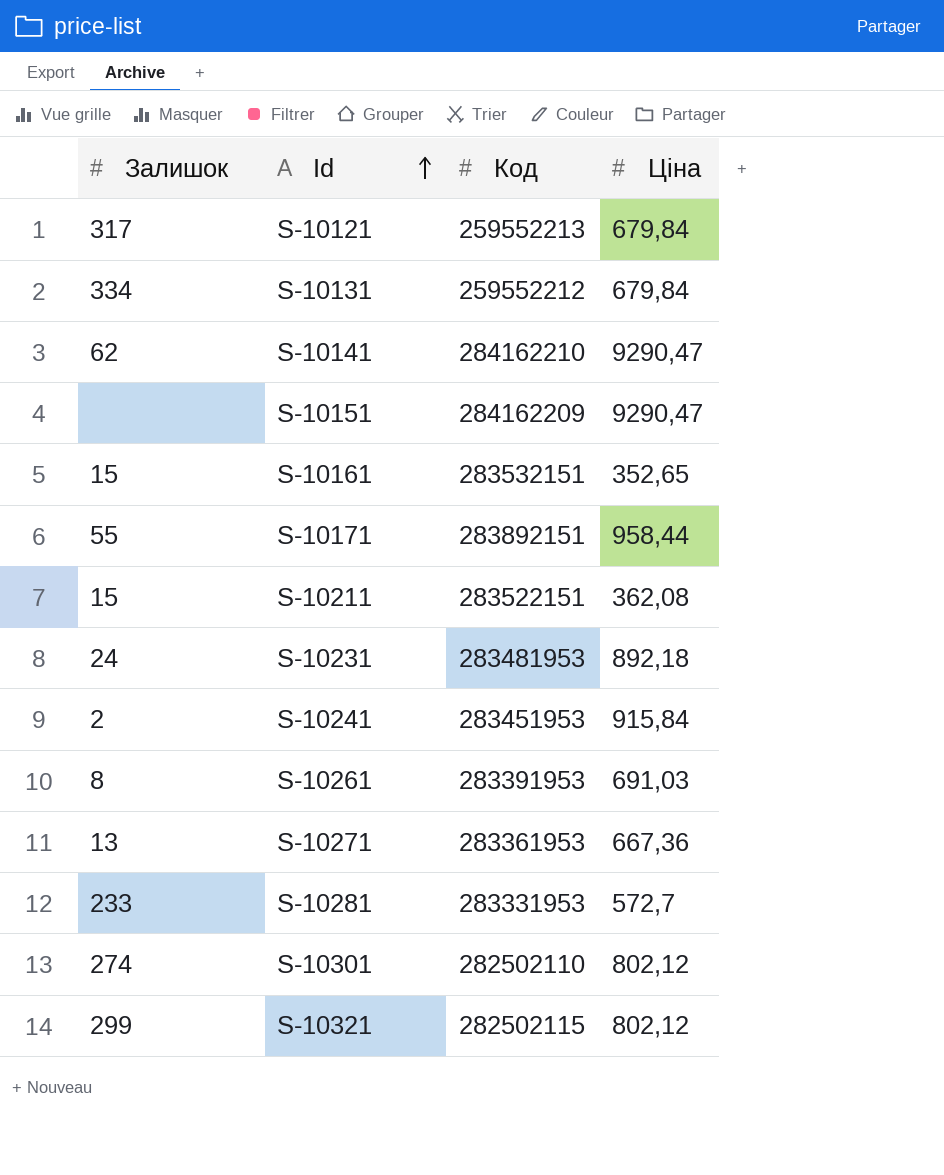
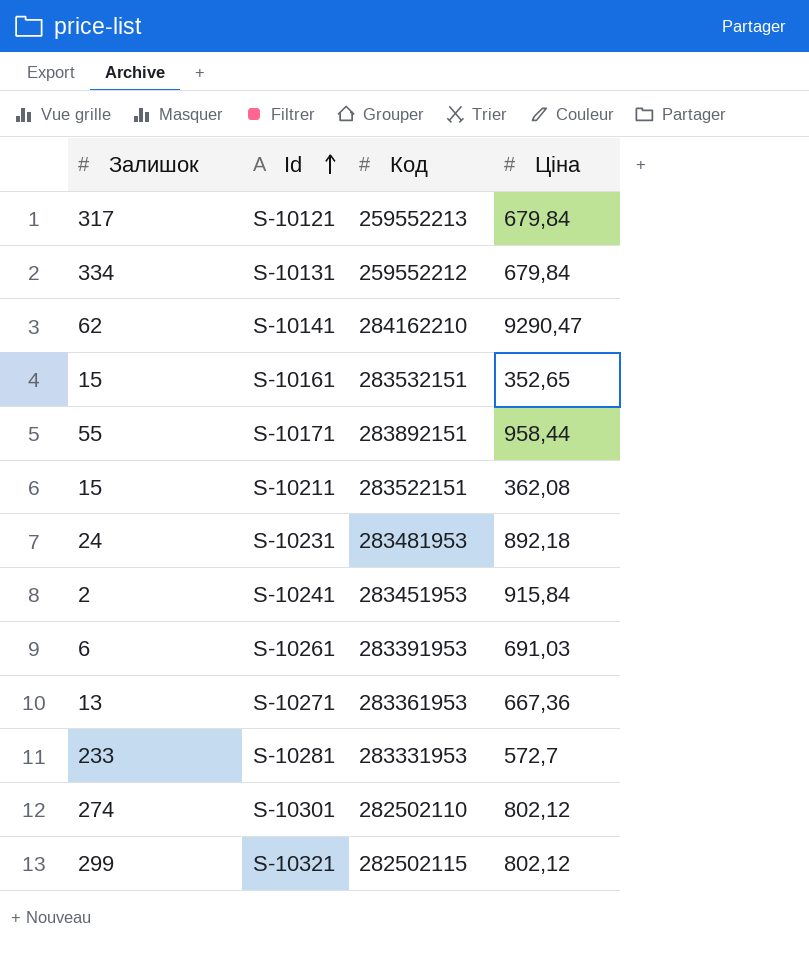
row S-10151: none | 284162209 | 9290,47 -> none
S-10261 | Залишок: 8 -> 6

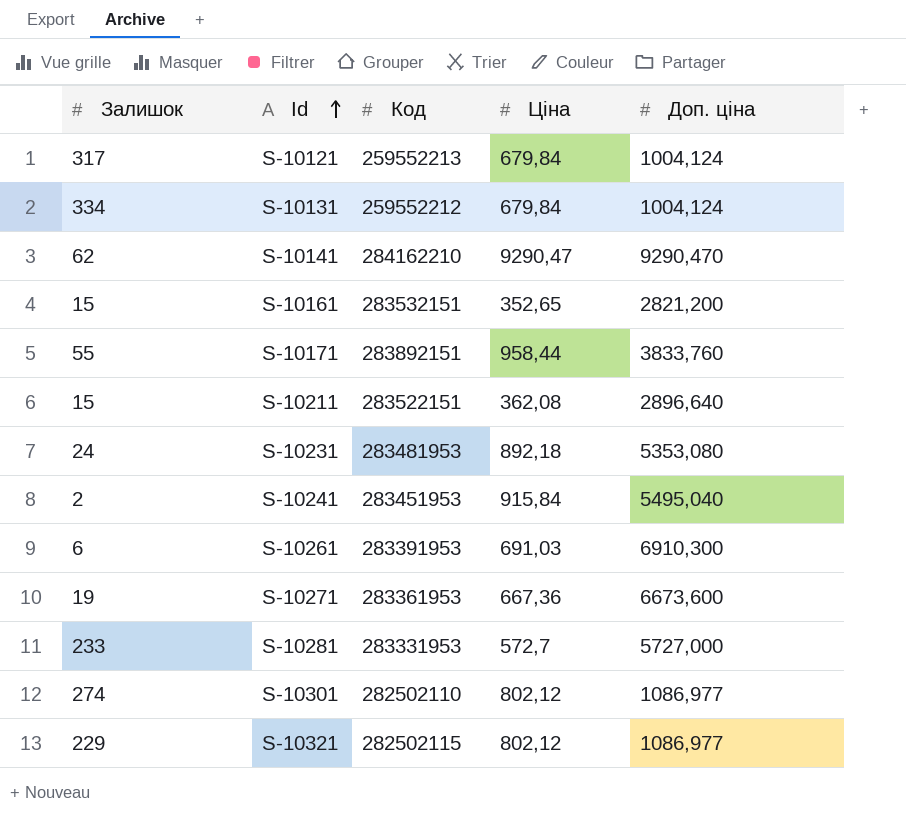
column Доп. ціна | position: none -> 5
S-10271 | Залишок: 13 -> 19
S-10321 | Залишок: 299 -> 229

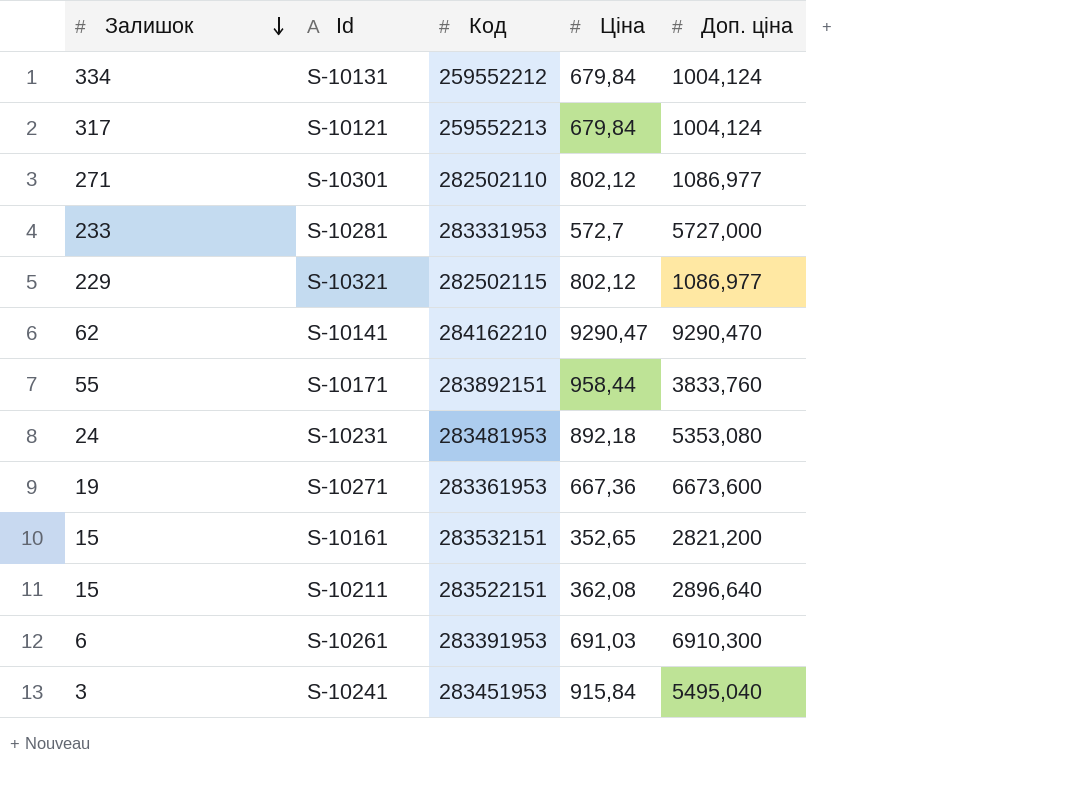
row order: Id ascending -> Залишок descending
S-10301 | Залишок: 274 -> 271
S-10241 | Залишок: 2 -> 3

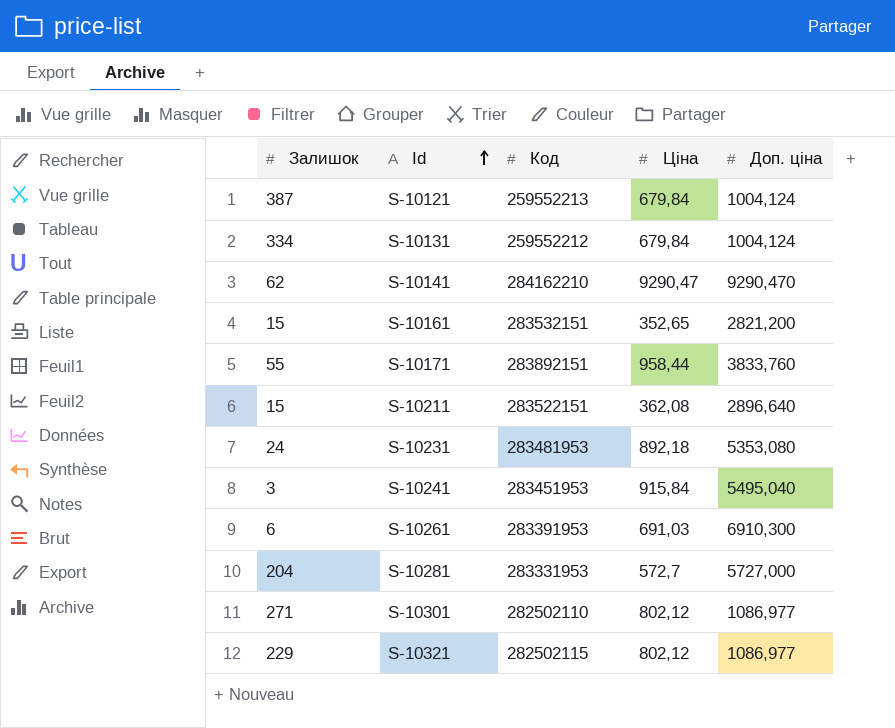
row order: Залишок descending -> Id ascending
row S-10271: 19 | 283361953 | 667,36 | 6673,600 -> none
S-10121 | Залишок: 317 -> 387
S-10281 | Залишок: 233 -> 204

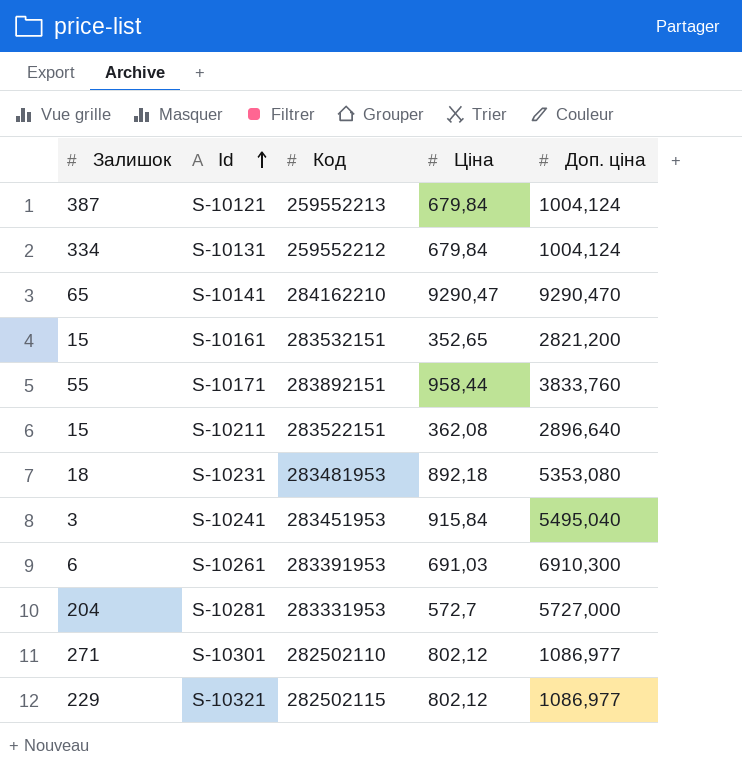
S-10141 | Залишок: 62 -> 65
S-10231 | Залишок: 24 -> 18

